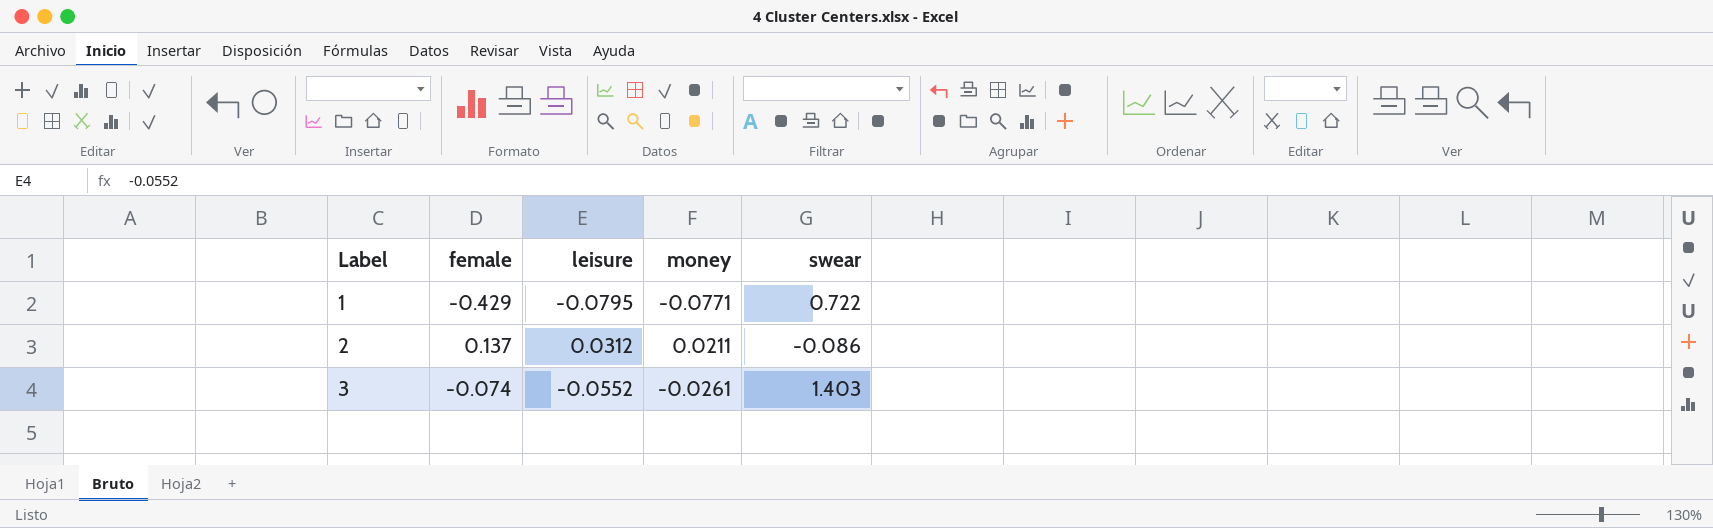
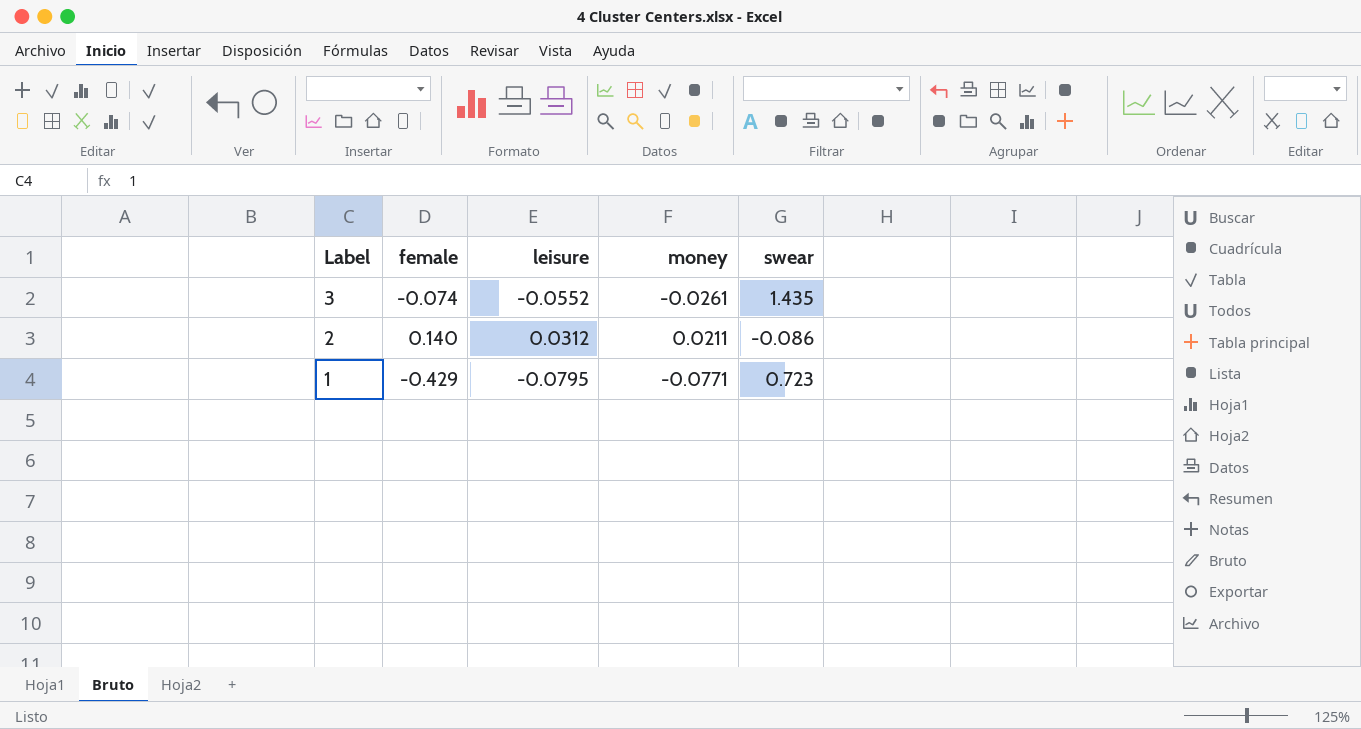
row order: Label ascending -> Label descending
3 | swear: 1.403 -> 1.435
2 | female: 0.137 -> 0.140
1 | swear: 0.722 -> 0.723

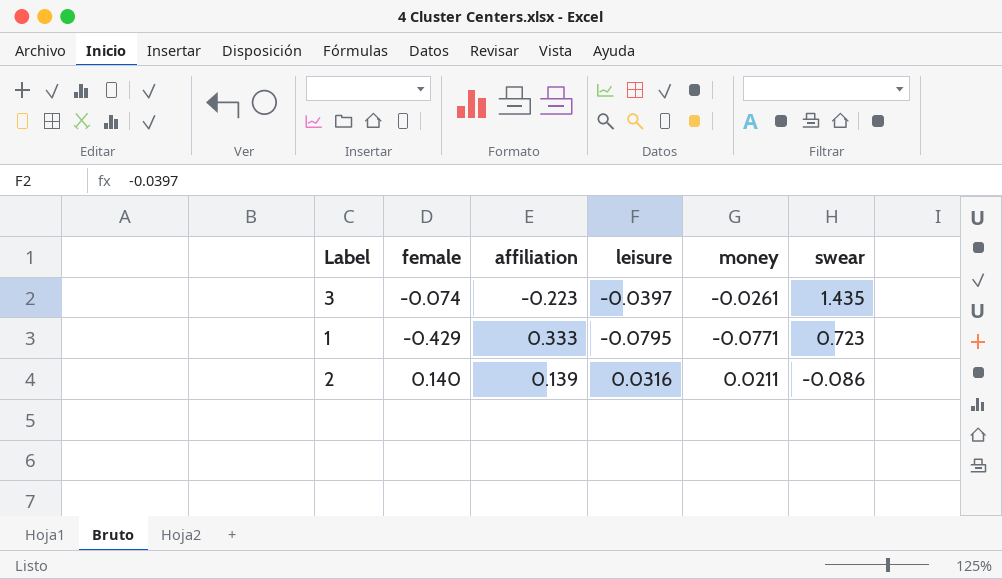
row order: Label descending -> swear descending
column affiliation | position: none -> 3
3 | leisure: -0.0552 -> -0.0397
2 | leisure: 0.0312 -> 0.0316

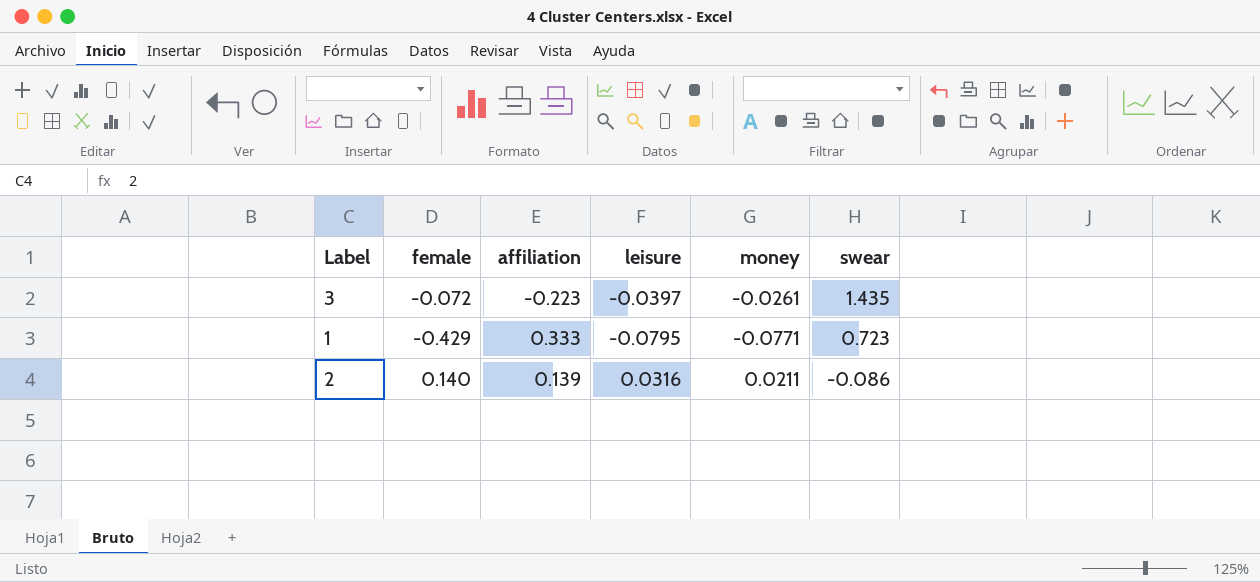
3 | female: -0.074 -> -0.072

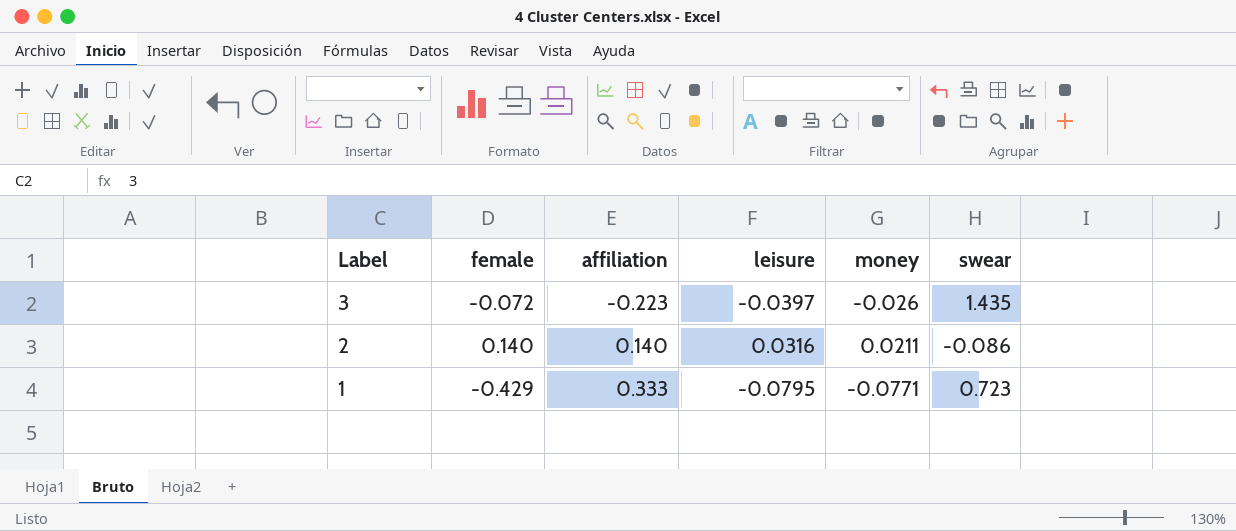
row order: swear descending -> Label descending
3 | money: -0.0261 -> -0.026
2 | affiliation: 0.139 -> 0.140

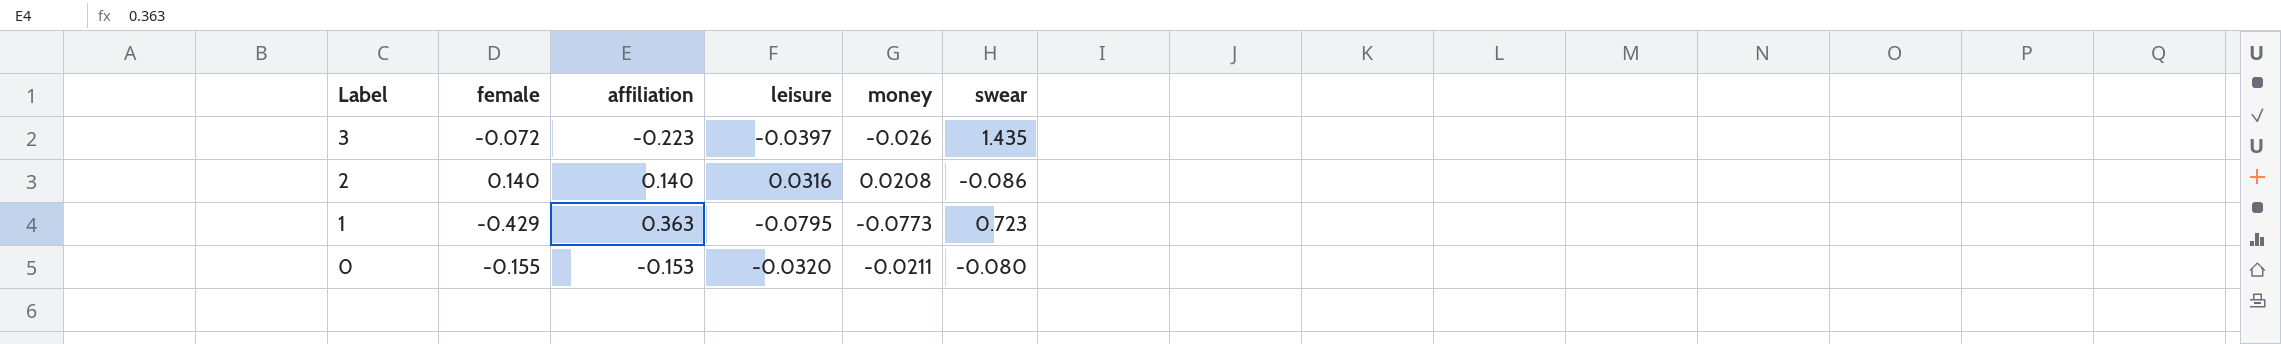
2 | money: 0.0211 -> 0.0208
1 | affiliation: 0.333 -> 0.363
1 | money: -0.0771 -> -0.0773
row 0: none -> -0.155 | -0.153 | -0.0320 | -0.0211 | -0.080

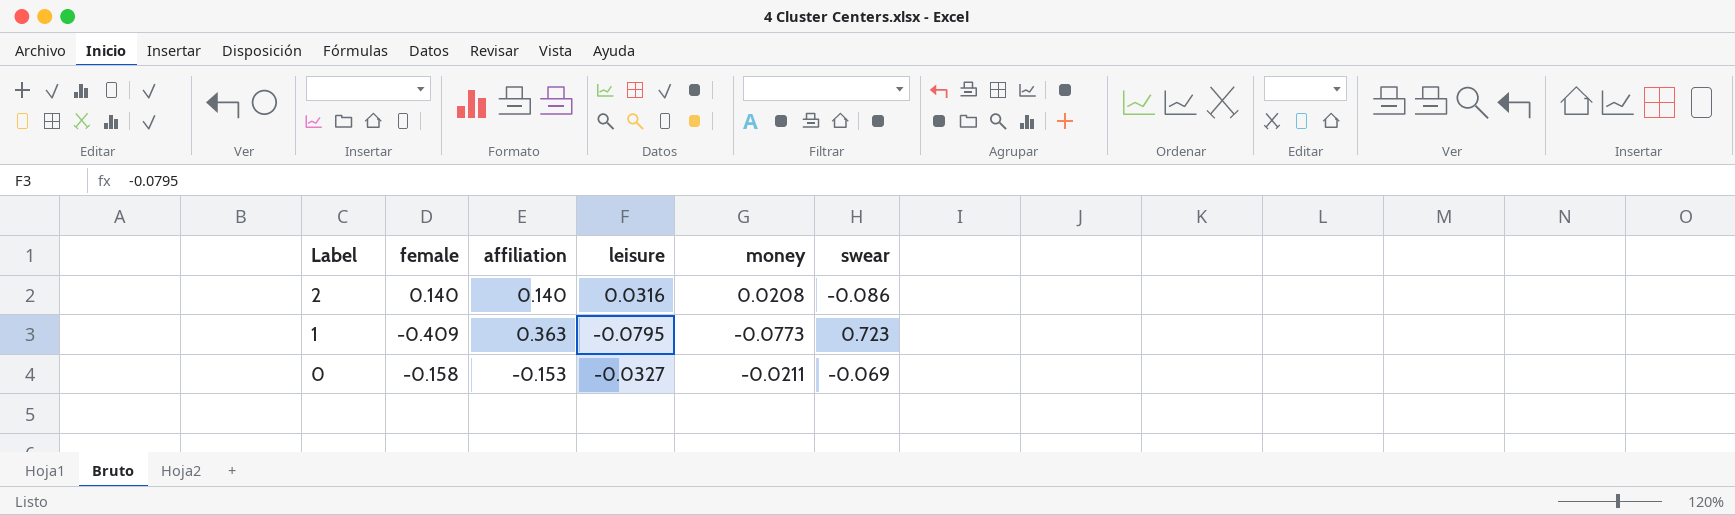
row 3: -0.072 | -0.223 | -0.0397 | -0.026 | 1.435 -> none
1 | female: -0.429 -> -0.409
0 | female: -0.155 -> -0.158
0 | leisure: -0.0320 -> -0.0327
0 | swear: -0.080 -> -0.069

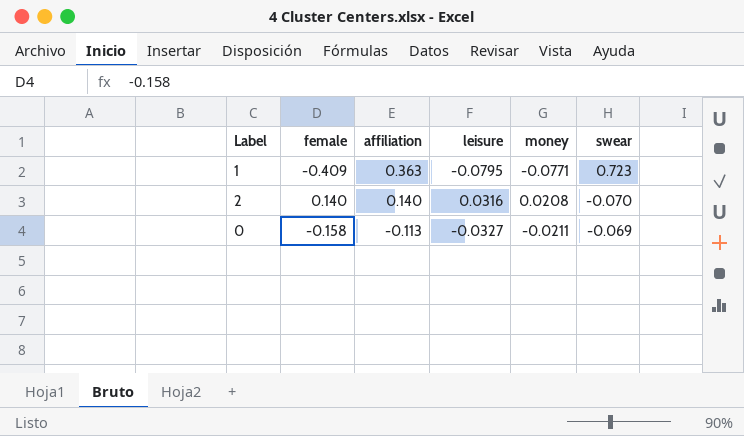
row order: Label descending -> affiliation descending
1 | money: -0.0773 -> -0.0771
2 | swear: -0.086 -> -0.070
0 | affiliation: -0.153 -> -0.113

